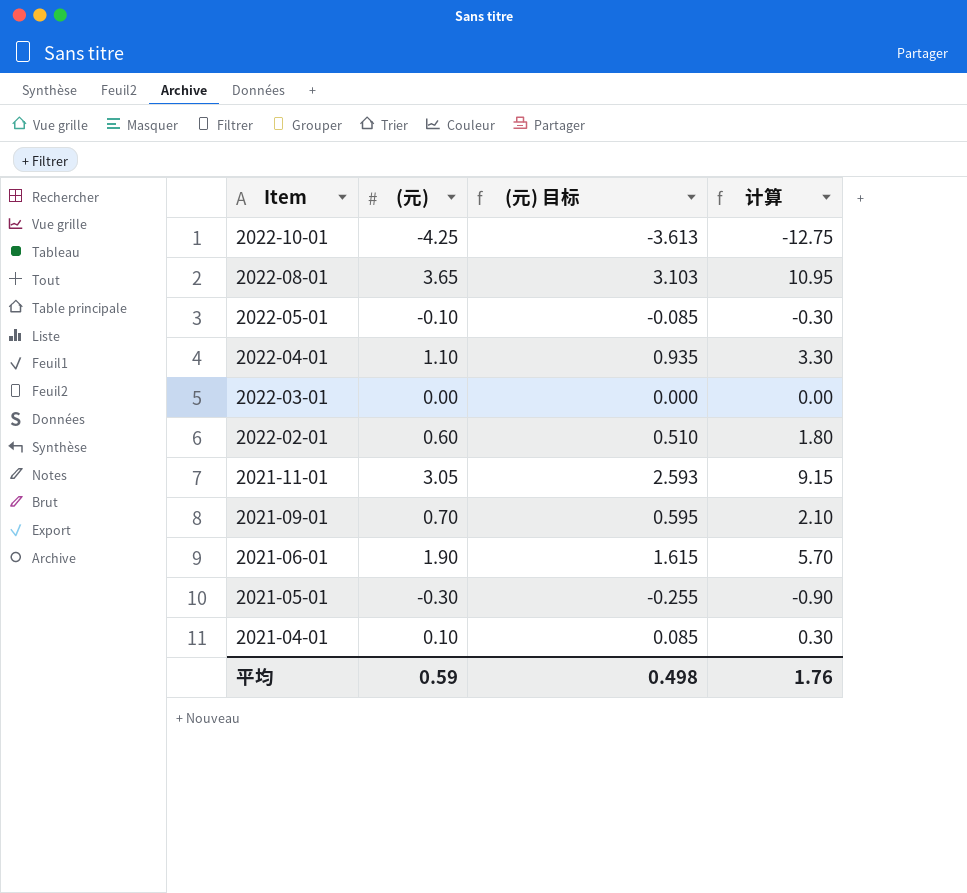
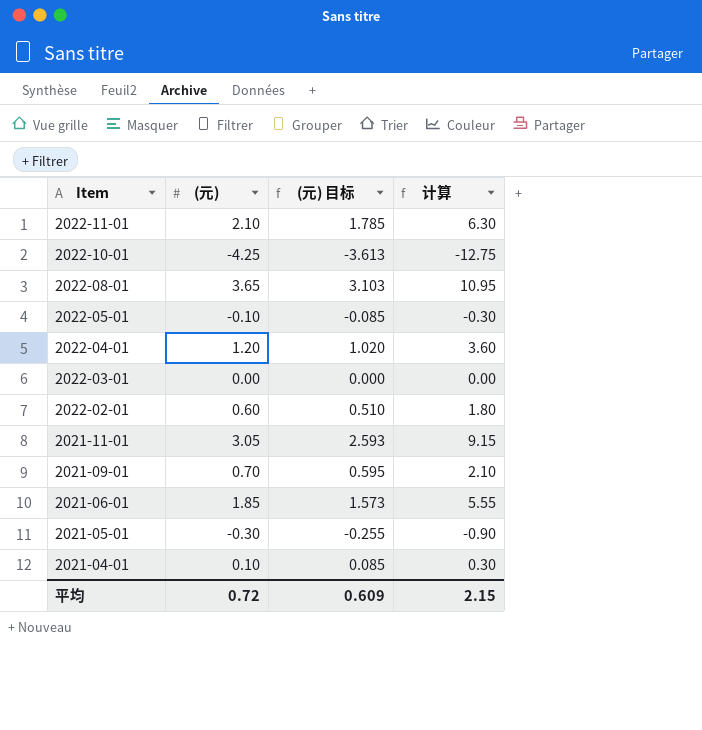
row 2022-11-01: none -> 2.10 | 1.785 | 6.30
2022-04-01 | (元): 1.10 -> 1.20
2022-04-01 | (元) 目标: 0.935 -> 1.020
2022-04-01 | 计算: 3.30 -> 3.60
2021-06-01 | (元): 1.90 -> 1.85
2021-06-01 | (元) 目标: 1.615 -> 1.573
2021-06-01 | 计算: 5.70 -> 5.55
平均 | (元): 0.59 -> 0.72
平均 | (元) 目标: 0.498 -> 0.609
平均 | 计算: 1.76 -> 2.15

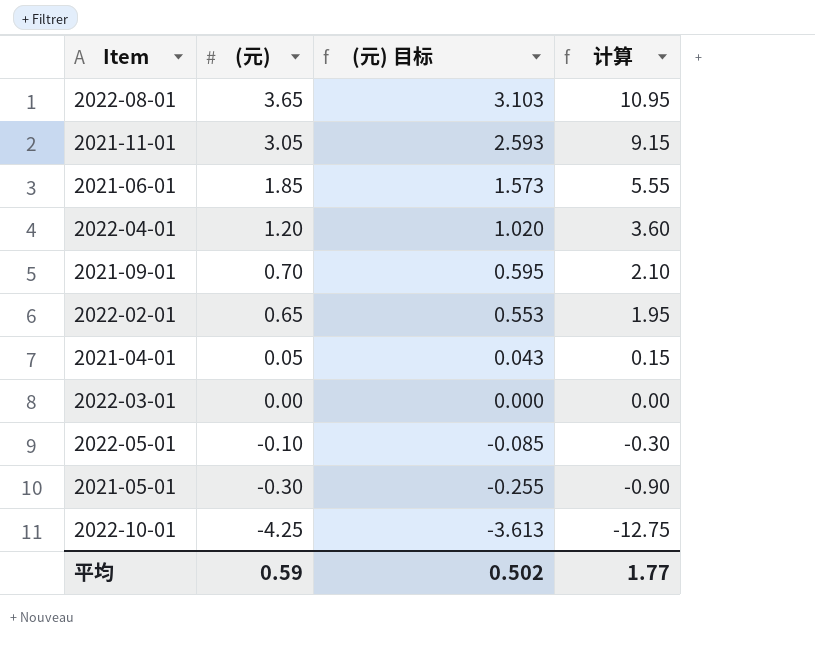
row order: Item descending -> (元) descending
row 2022-11-01: 2.10 | 1.785 | 6.30 -> none
2022-02-01 | (元): 0.60 -> 0.65
2022-02-01 | (元) 目标: 0.510 -> 0.553
2022-02-01 | 计算: 1.80 -> 1.95
2021-04-01 | (元): 0.10 -> 0.05
2021-04-01 | (元) 目标: 0.085 -> 0.043
2021-04-01 | 计算: 0.30 -> 0.15
平均 | (元): 0.72 -> 0.59
平均 | (元) 目标: 0.609 -> 0.502
平均 | 计算: 2.15 -> 1.77

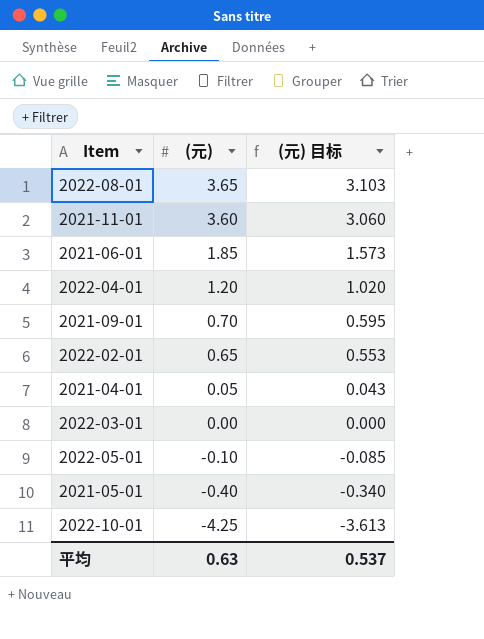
column 计算 | formula: [(元)] * 3 -> none
2021-11-01 | (元): 3.05 -> 3.60
2021-11-01 | (元) 目标: 2.593 -> 3.060
2021-05-01 | (元): -0.30 -> -0.40
2021-05-01 | (元) 目标: -0.255 -> -0.340
平均 | (元): 0.59 -> 0.63
平均 | (元) 目标: 0.502 -> 0.537

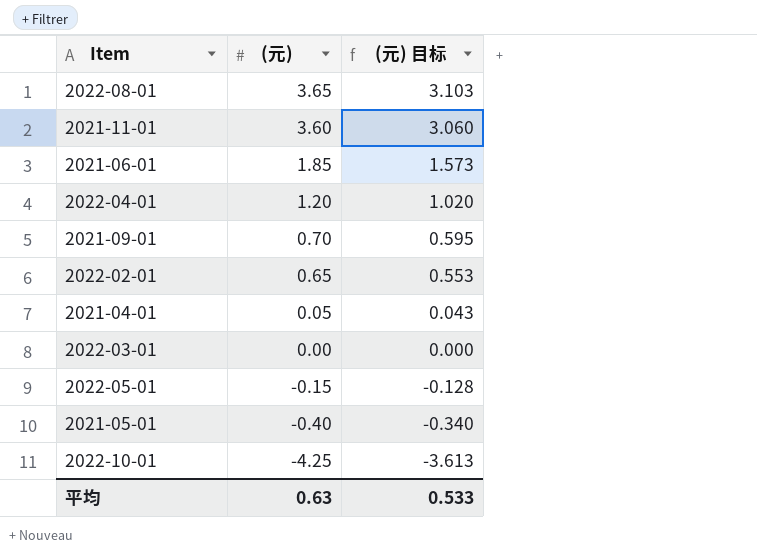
2022-05-01 | (元): -0.10 -> -0.15
2022-05-01 | (元) 目标: -0.085 -> -0.128
平均 | (元) 目标: 0.537 -> 0.533

